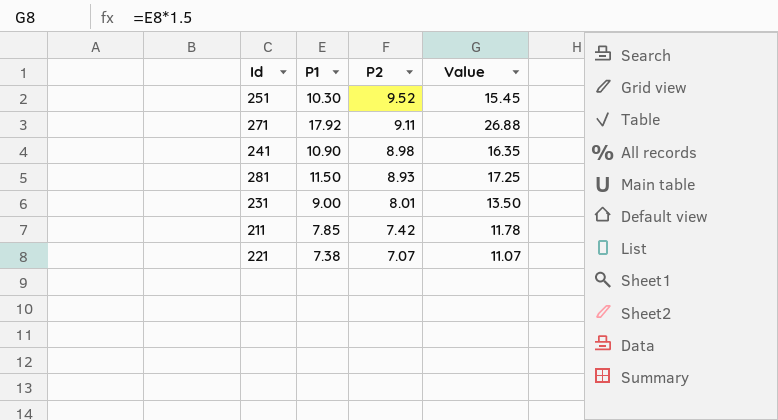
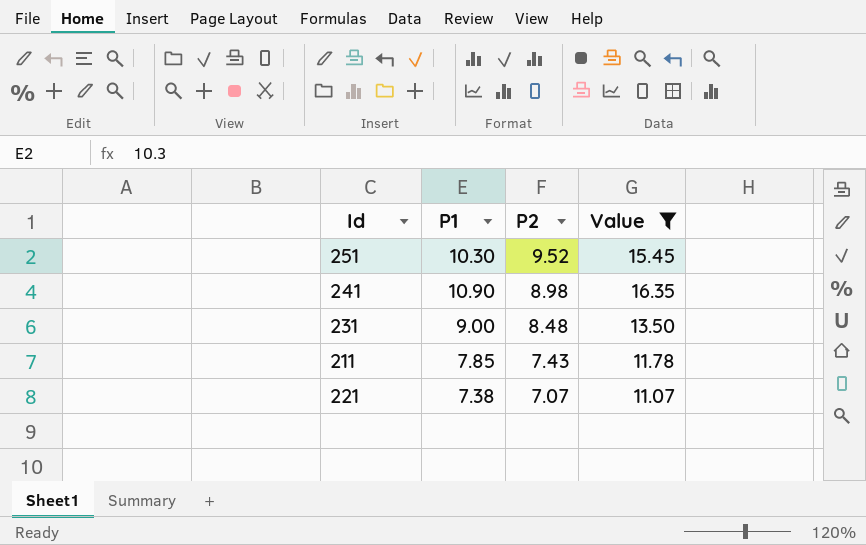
filter: none -> Value <= 16.35
231 | P2: 8.01 -> 8.48
211 | P2: 7.42 -> 7.43

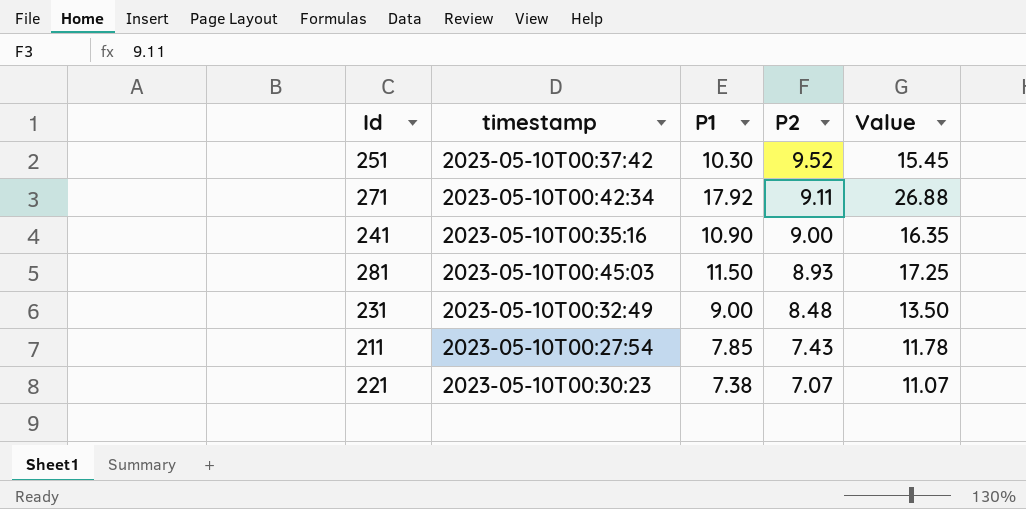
filter: Value <= 16.35 -> none
column timestamp | position: none -> 2
241 | P2: 8.98 -> 9.00

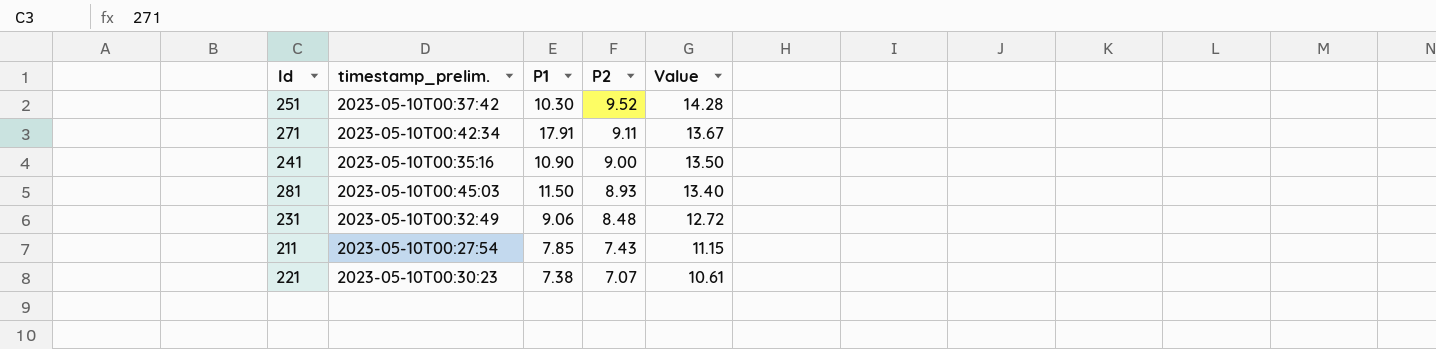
column name: timestamp -> timestamp_prelim.
column Value | formula: [P1] * 1.5 -> [P2] * 1.5
271 | P1: 17.92 -> 17.91
231 | P1: 9.00 -> 9.06

